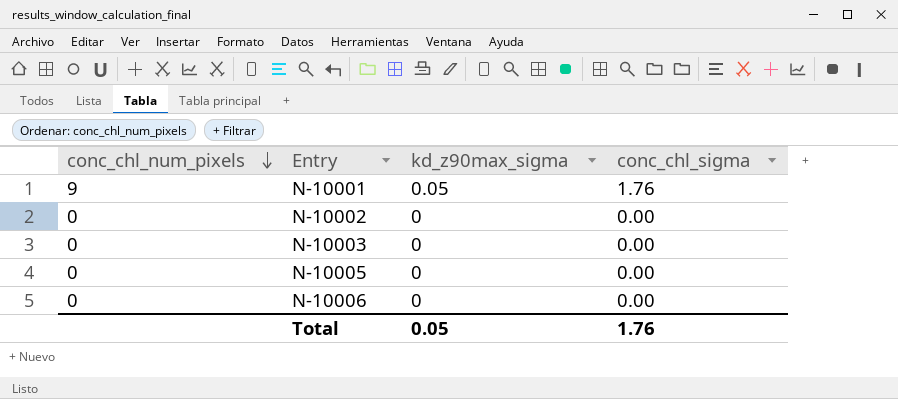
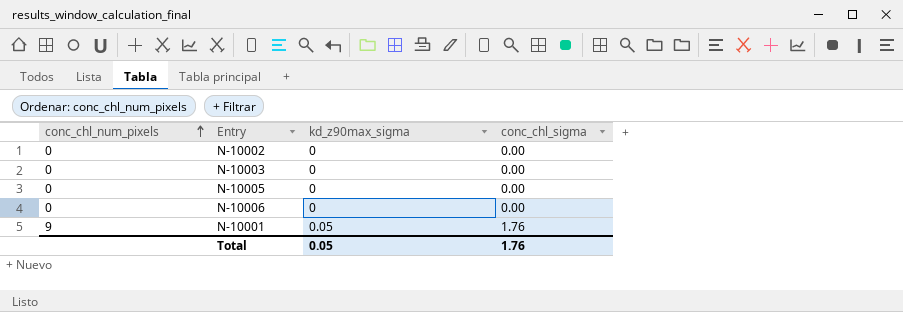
row order: conc_chl_num_pixels descending -> conc_chl_num_pixels ascending

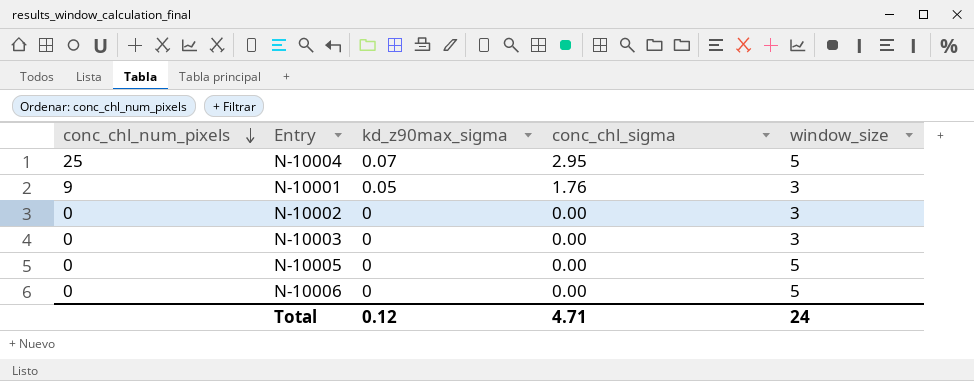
row order: conc_chl_num_pixels ascending -> conc_chl_num_pixels descending
column window_size | position: none -> 5
row N-10004: none -> 25 | 0.07 | 2.95 | 5
Total | kd_z90max_sigma: 0.05 -> 0.12
Total | conc_chl_sigma: 1.76 -> 4.71

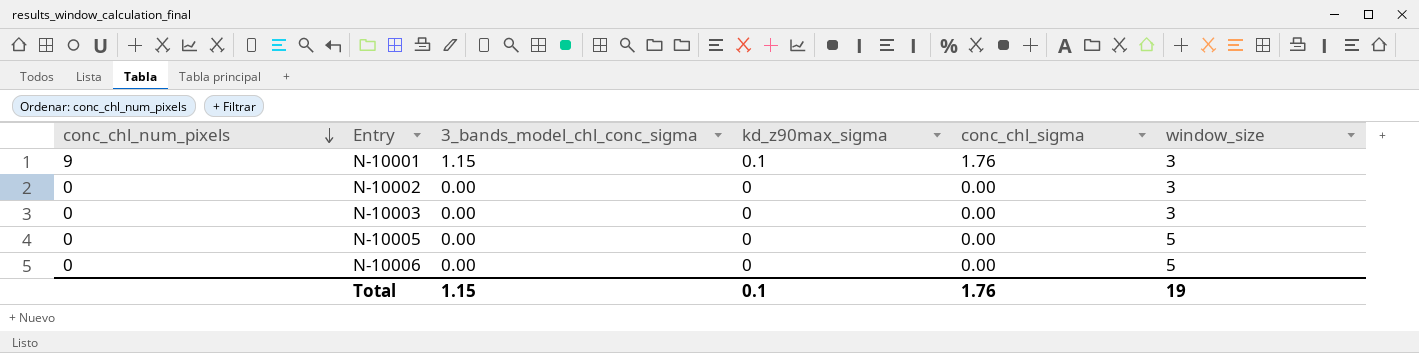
column 3_bands_model_chl_conc_sigma | position: none -> 3
row N-10004: 25 | 0.07 | 2.95 | 5 -> none
N-10001 | kd_z90max_sigma: 0.05 -> 0.1
Total | kd_z90max_sigma: 0.12 -> 0.1
Total | conc_chl_sigma: 4.71 -> 1.76
Total | window_size: 24 -> 19

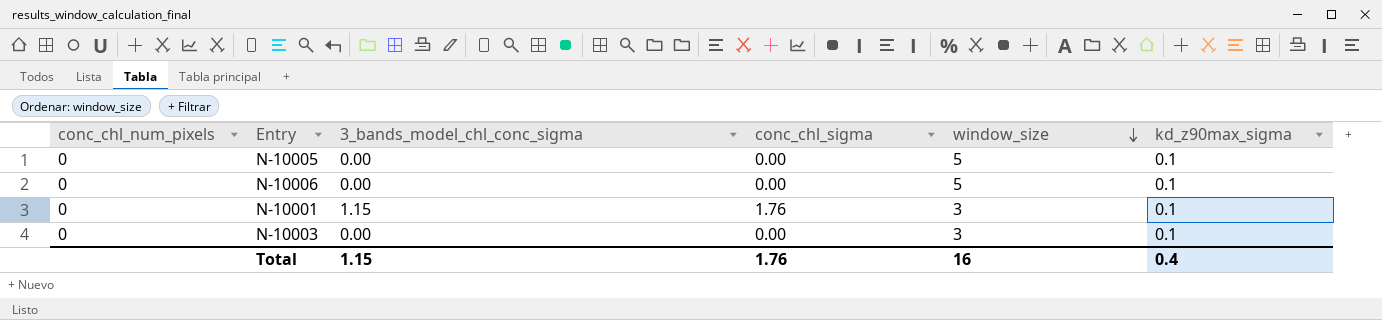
row order: conc_chl_num_pixels descending -> window_size descending
column kd_z90max_sigma | position: 4 -> 6
row N-10002: 0 | 0.00 | 0 | 0.00 | 3 -> none
N-10005 | kd_z90max_sigma: 0 -> 0.1
N-10006 | kd_z90max_sigma: 0 -> 0.1
N-10001 | conc_chl_num_pixels: 9 -> 0
N-10003 | kd_z90max_sigma: 0 -> 0.1
Total | window_size: 19 -> 16
Total | kd_z90max_sigma: 0.1 -> 0.4

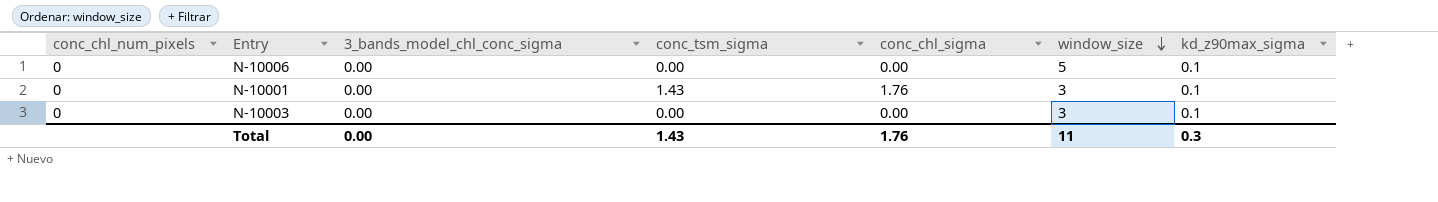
column conc_tsm_sigma | position: none -> 4
row N-10005: 0 | 0.00 | 0.00 | 5 | 0.1 -> none
N-10001 | 3_bands_model_chl_conc_sigma: 1.15 -> 0.00
Total | 3_bands_model_chl_conc_sigma: 1.15 -> 0.00
Total | window_size: 16 -> 11
Total | kd_z90max_sigma: 0.4 -> 0.3

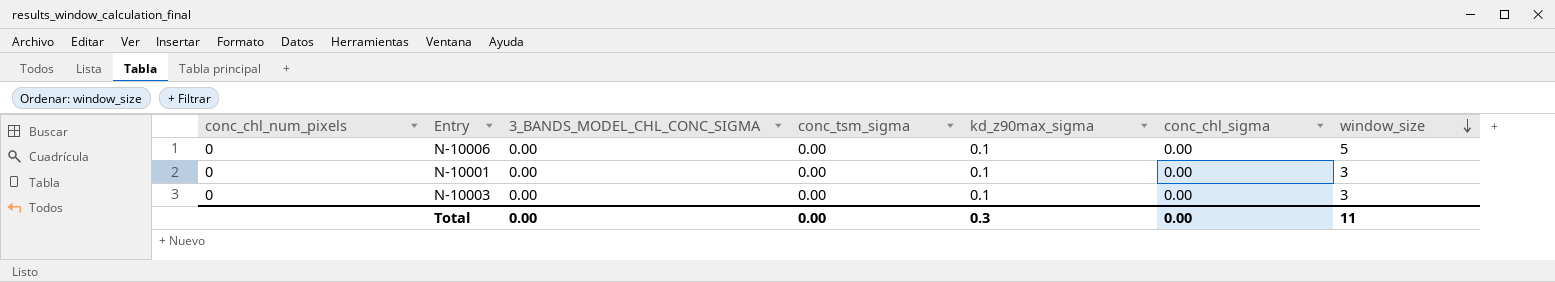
column name: 3_bands_model_chl_conc_sigma -> 3_BANDS_MODEL_CHL_CONC_SIGMA
column kd_z90max_sigma | position: 7 -> 5
N-10001 | conc_tsm_sigma: 1.43 -> 0.00
N-10001 | conc_chl_sigma: 1.76 -> 0.00
Total | conc_tsm_sigma: 1.43 -> 0.00
Total | conc_chl_sigma: 1.76 -> 0.00

